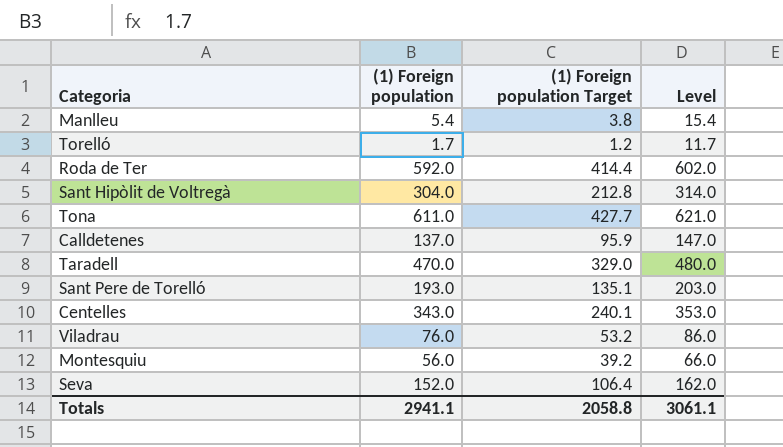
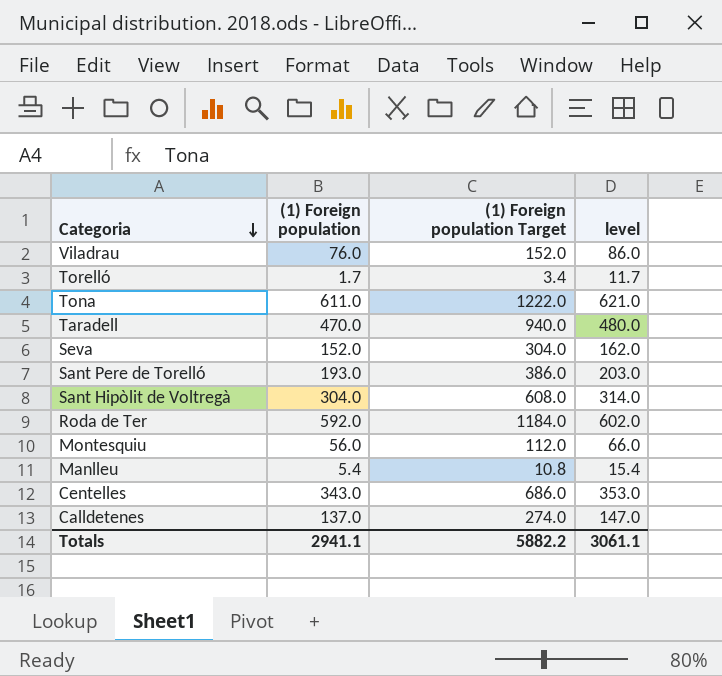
row order: none -> Categoria descending
column (1) Foreign population Target | formula: [(1) Foreign population] * 0.7 -> [(1) Foreign population] * 2
column name: Level -> level
Totals | (1) Foreign population Target: 2058.8 -> 5882.2

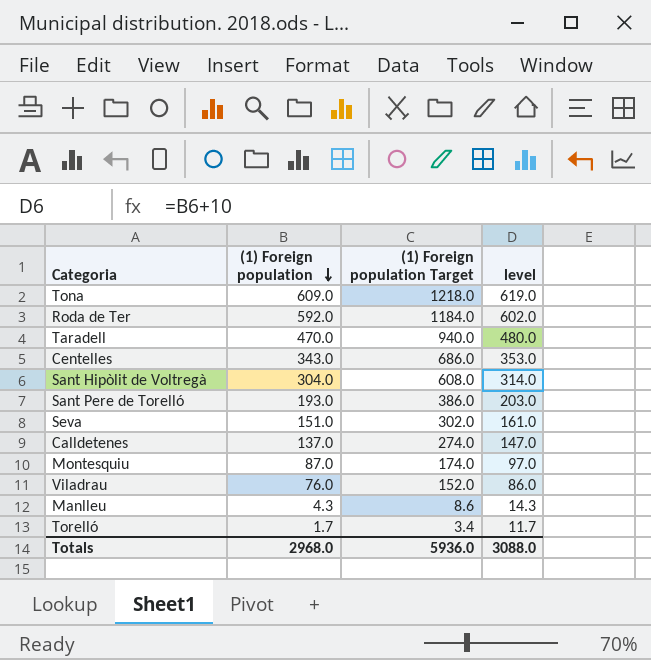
row order: Categoria descending -> (1) Foreign population descending
Tona | (1) Foreign population: 611.0 -> 609.0
Tona | (1) Foreign population Target: 1222.0 -> 1218.0
Tona | level: 621.0 -> 619.0
Seva | (1) Foreign population: 152.0 -> 151.0
Seva | (1) Foreign population Target: 304.0 -> 302.0
Seva | level: 162.0 -> 161.0
Montesquiu | (1) Foreign population: 56.0 -> 87.0
Montesquiu | (1) Foreign population Target: 112.0 -> 174.0
Montesquiu | level: 66.0 -> 97.0
Manlleu | (1) Foreign population: 5.4 -> 4.3
Manlleu | (1) Foreign population Target: 10.8 -> 8.6
Manlleu | level: 15.4 -> 14.3
Totals | (1) Foreign population: 2941.1 -> 2968.0
Totals | (1) Foreign population Target: 5882.2 -> 5936.0
Totals | level: 3061.1 -> 3088.0

